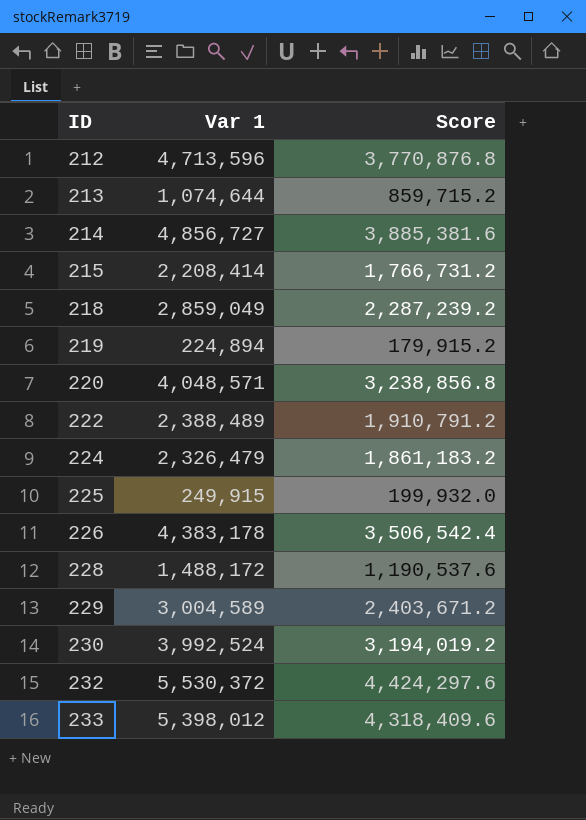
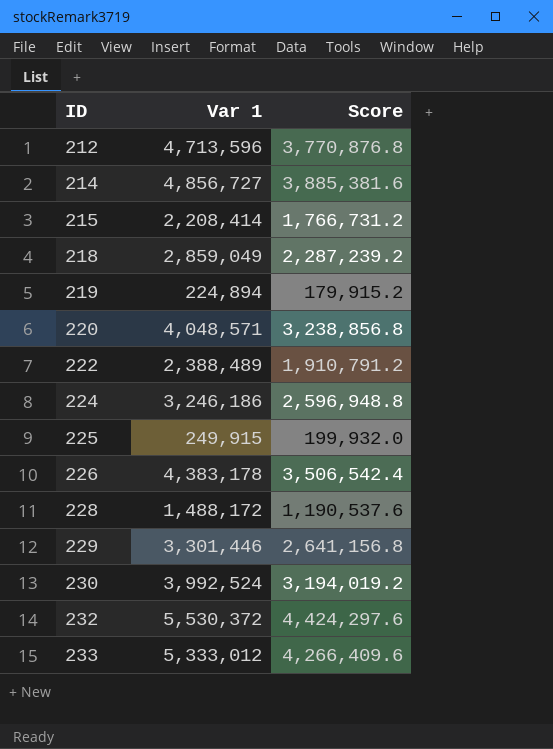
row 213: 1,074,644 | 859,715.2 -> none
224 | Var 1: 2,326,479 -> 3,246,186
224 | Score: 1,861,183.2 -> 2,596,948.8
229 | Var 1: 3,004,589 -> 3,301,446
229 | Score: 2,403,671.2 -> 2,641,156.8
233 | Var 1: 5,398,012 -> 5,333,012
233 | Score: 4,318,409.6 -> 4,266,409.6

